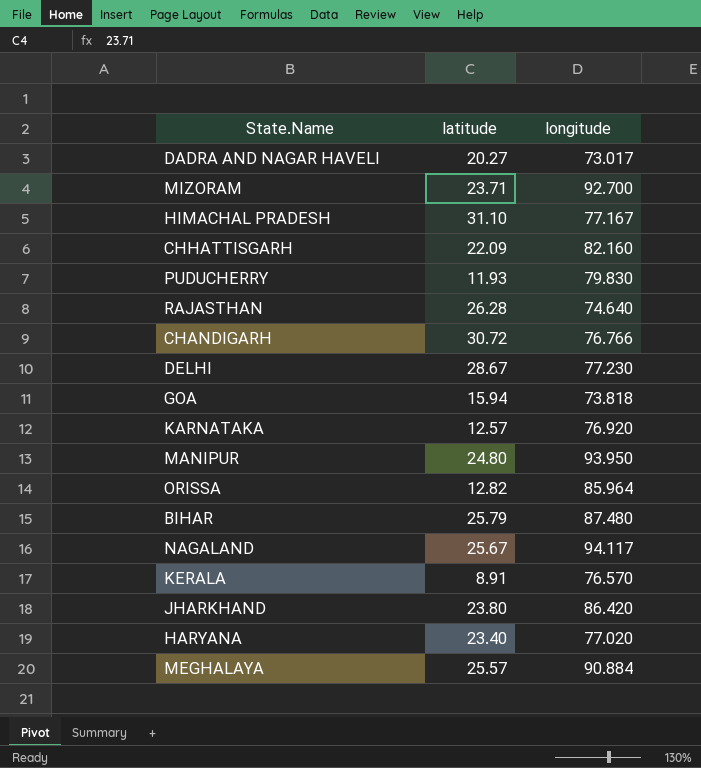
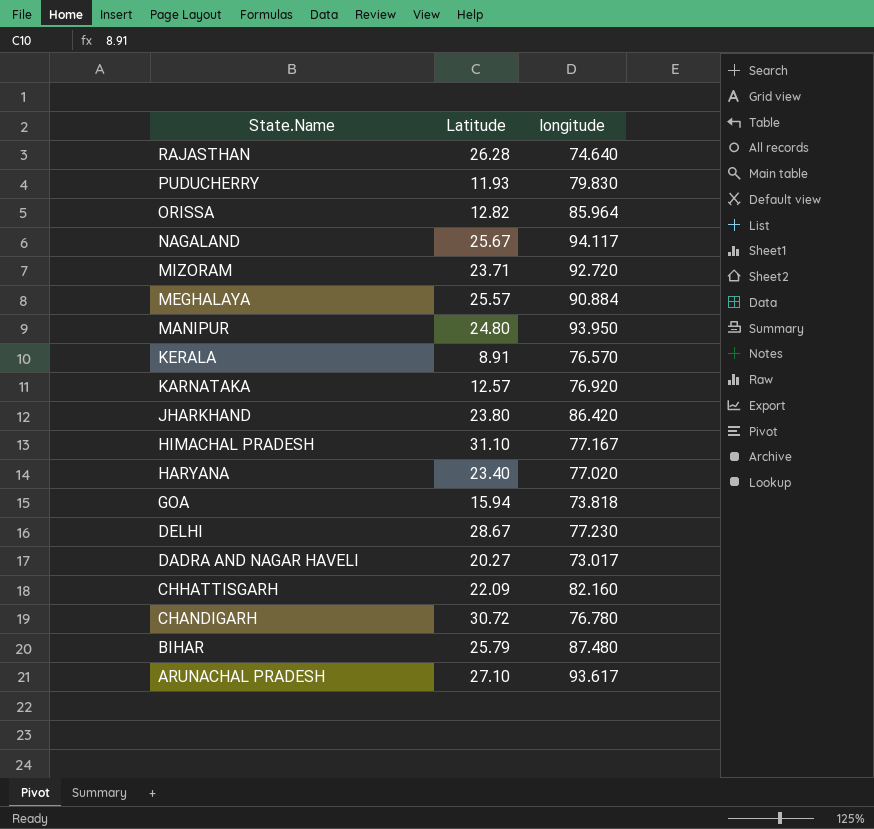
row order: none -> State.Name descending
column name: latitude -> Latitude
MIZORAM | longitude: 92.700 -> 92.720
CHANDIGARH | longitude: 76.766 -> 76.780
row ARUNACHAL PRADESH: none -> 27.10 | 93.617

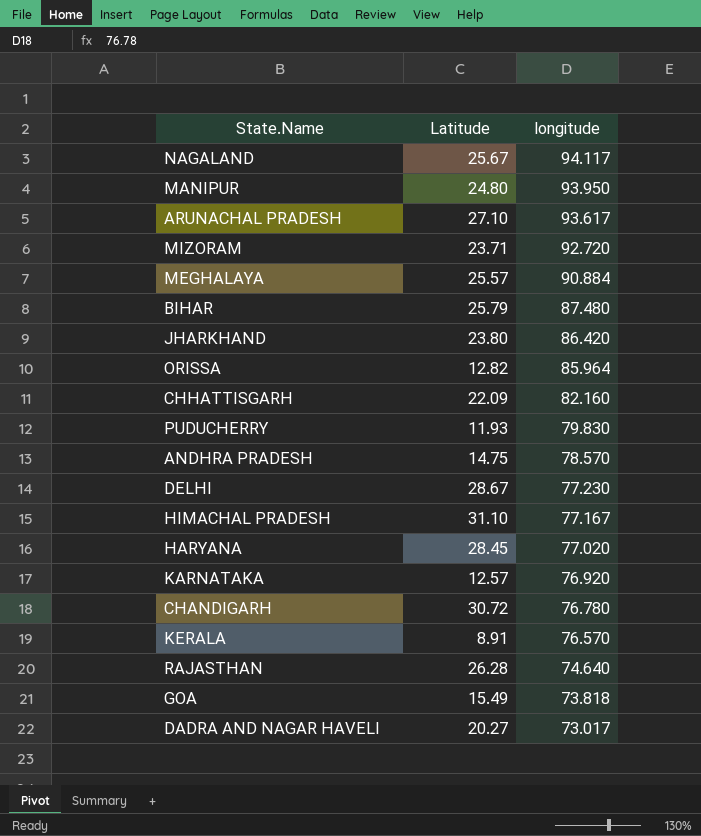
row order: State.Name descending -> longitude descending
row ANDHRA PRADESH: none -> 14.75 | 78.570
HARYANA | Latitude: 23.40 -> 28.45
GOA | Latitude: 15.94 -> 15.49

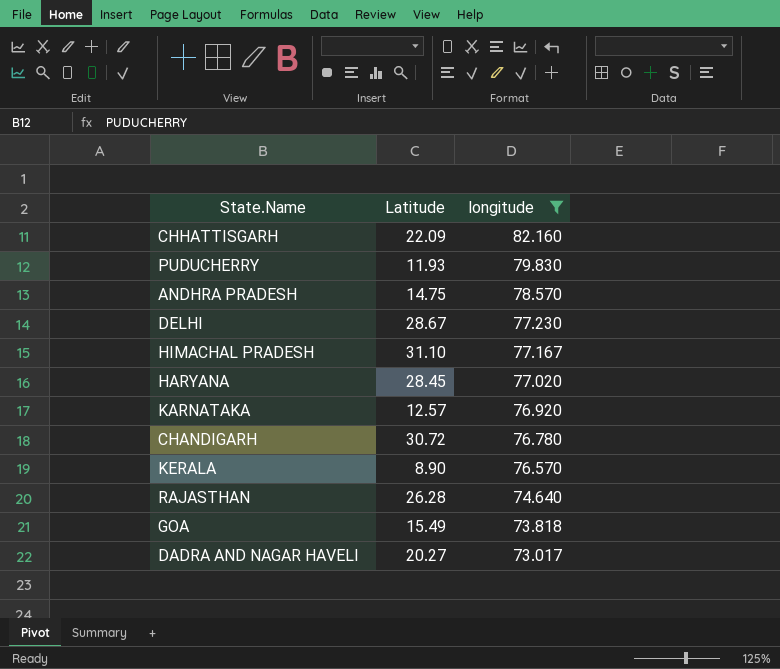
filter: none -> longitude <= 82.160
KERALA | Latitude: 8.91 -> 8.90

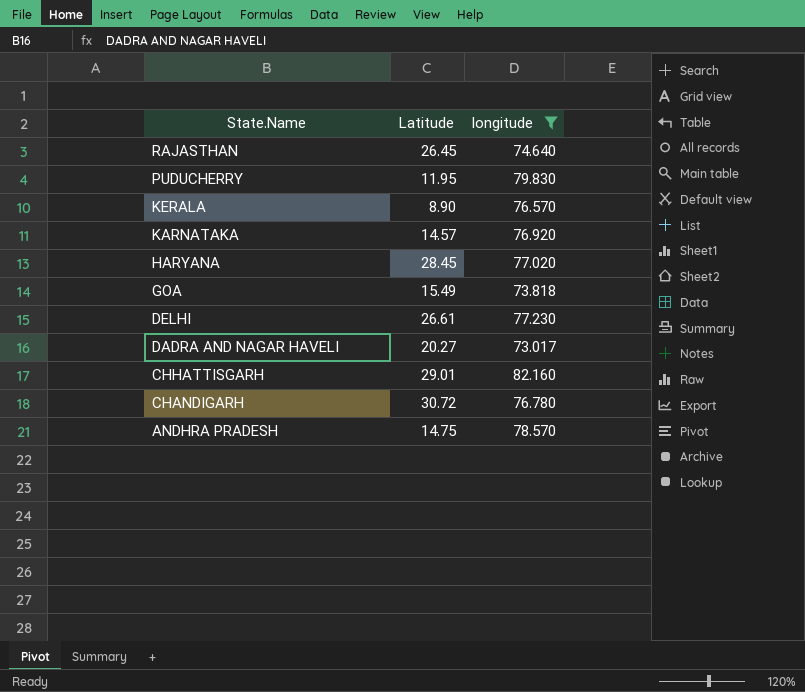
row order: longitude descending -> State.Name descending
row HIMACHAL PRADESH: 31.10 | 77.167 -> none
RAJASTHAN | Latitude: 26.28 -> 26.45
PUDUCHERRY | Latitude: 11.93 -> 11.95
KARNATAKA | Latitude: 12.57 -> 14.57
DELHI | Latitude: 28.67 -> 26.61
CHHATTISGARH | Latitude: 22.09 -> 29.01

